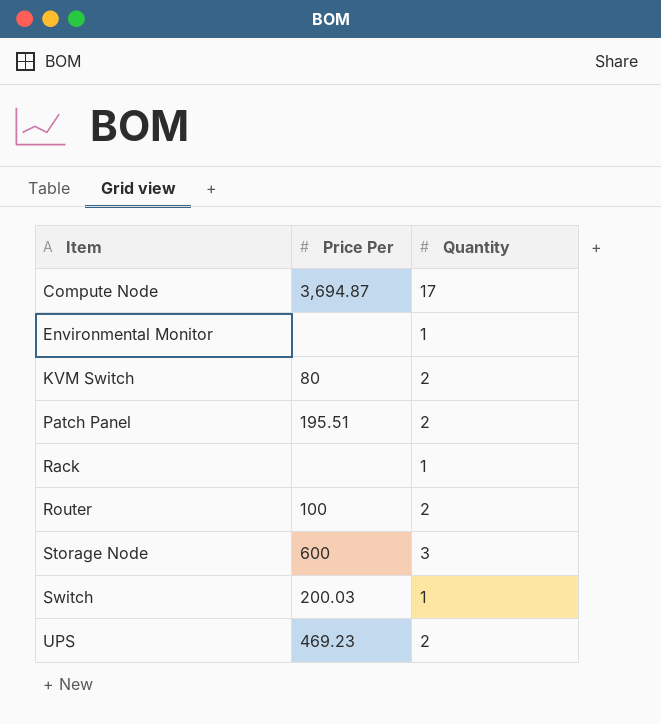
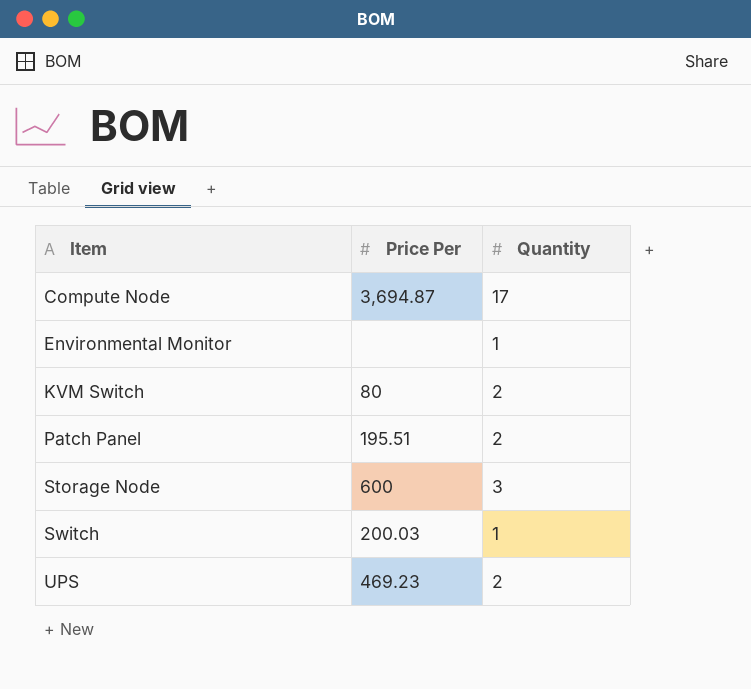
row Rack: none | 1 -> none
row Router: 100 | 2 -> none

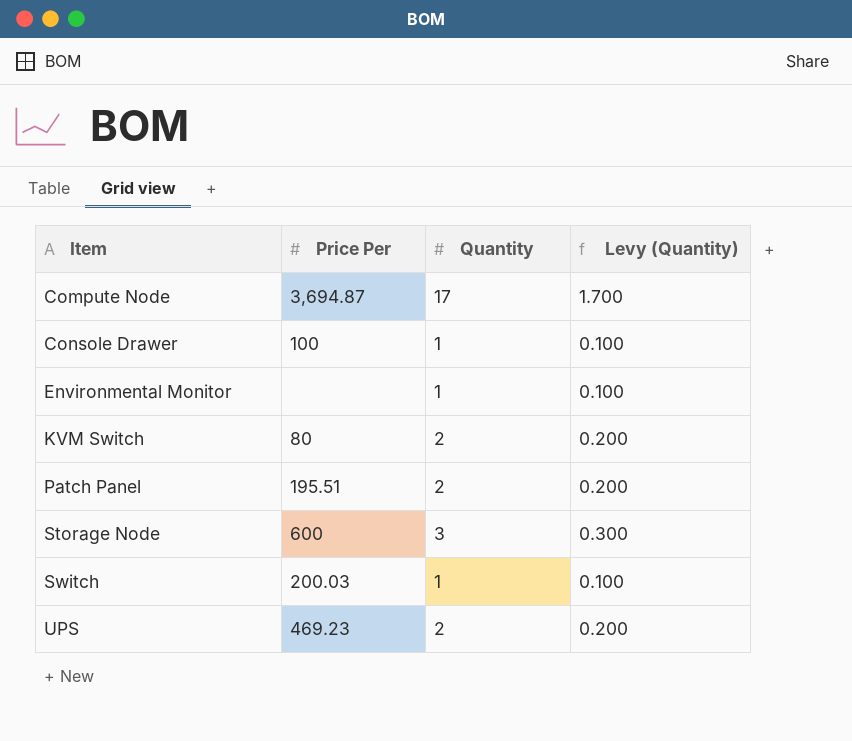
column Levy (Quantity) | formula: none -> [Quantity] * 0.1
row Console Drawer: none -> 100 | 1 | 0.100

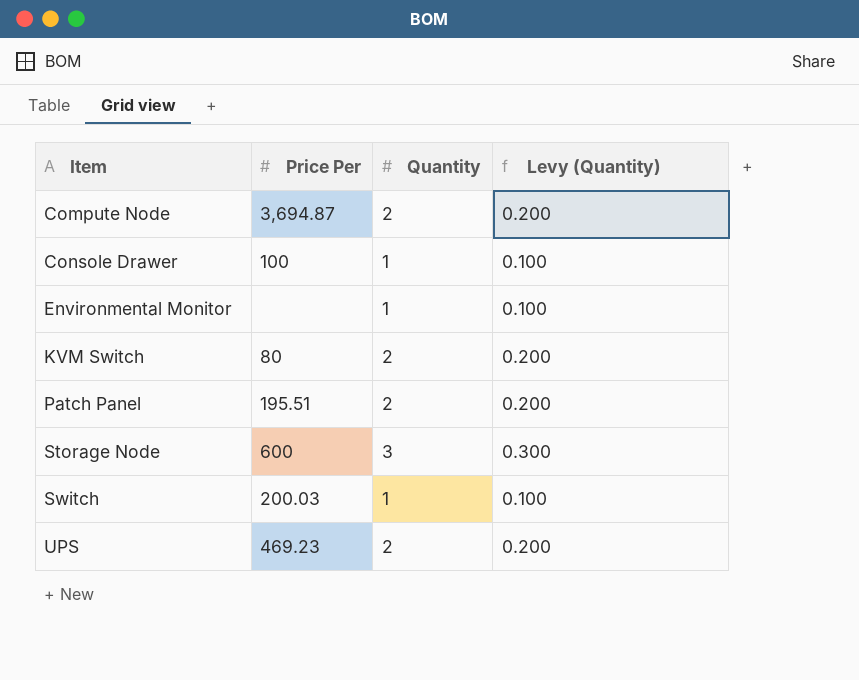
Compute Node | Quantity: 17 -> 2
Compute Node | Levy (Quantity): 1.700 -> 0.200

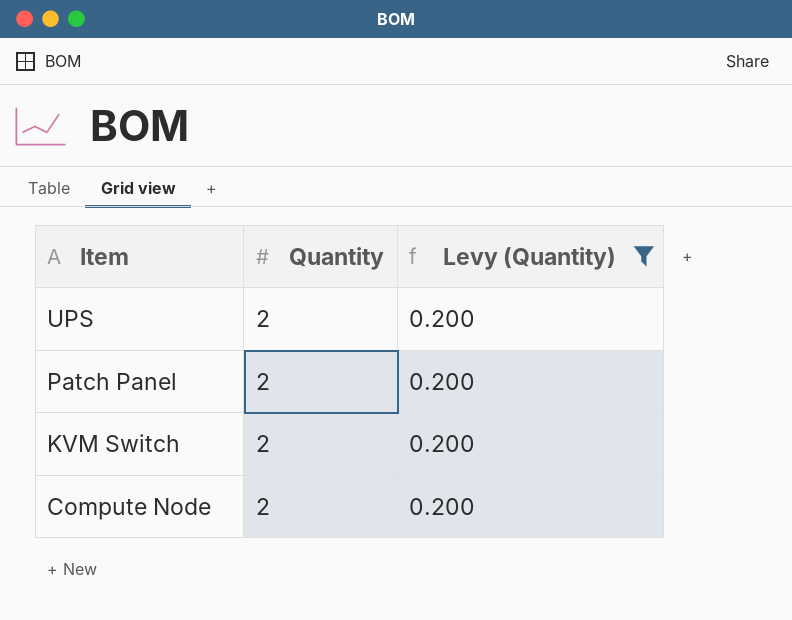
filter: none -> Levy (Quantity) = 0.200
row order: Item ascending -> Item descending
column Price Per | position: 2 -> none

